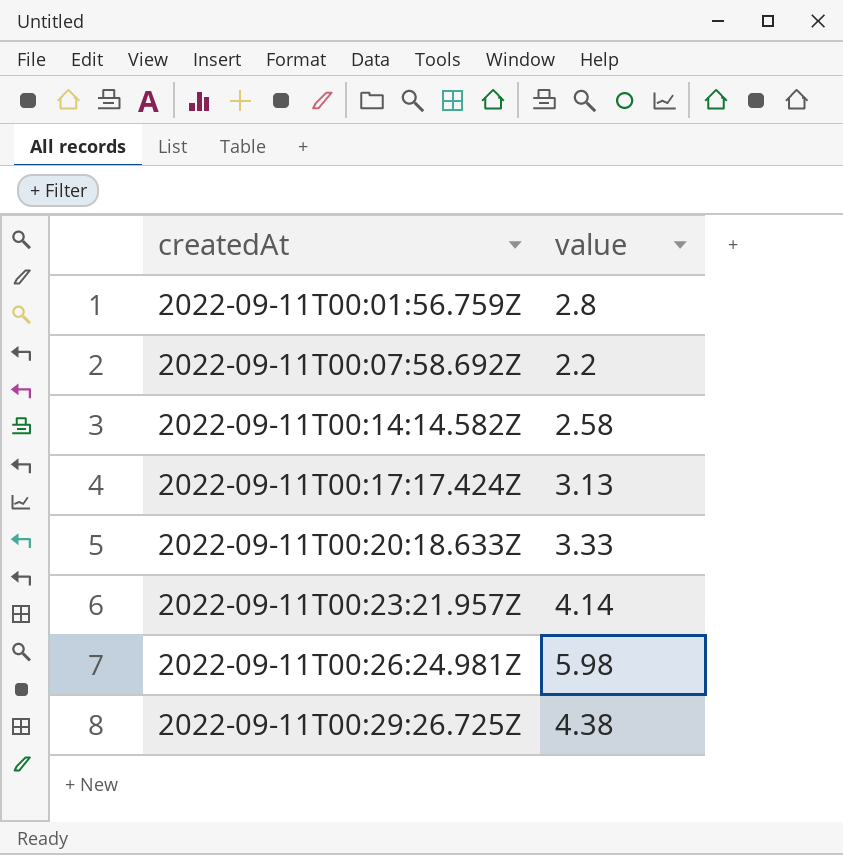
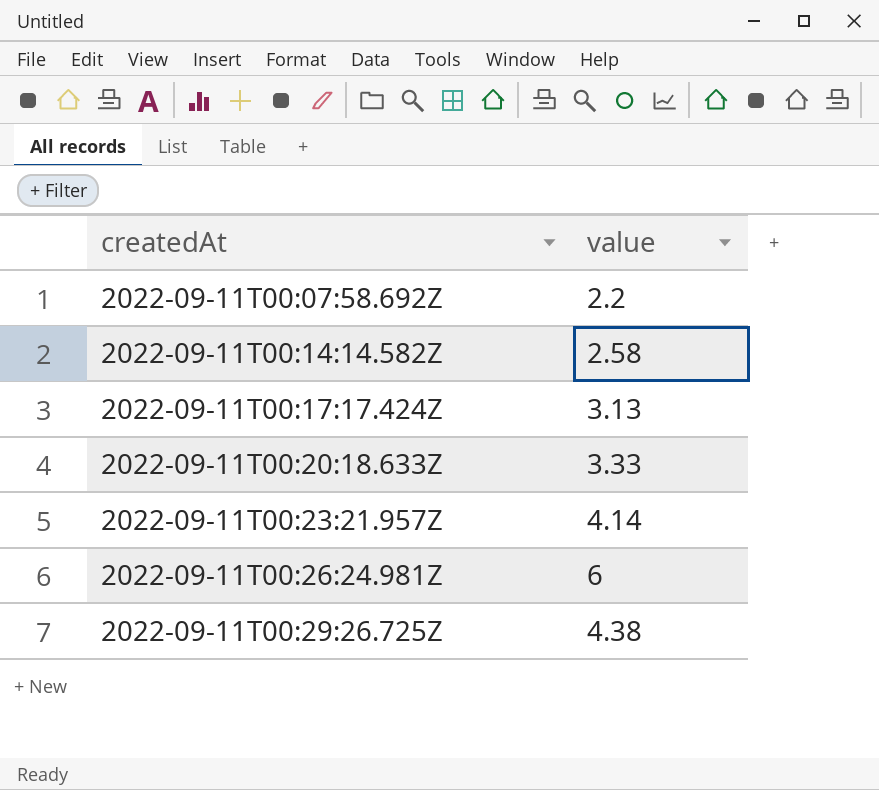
row 2022-09-11T00:01:56.759Z: 2.8 -> none
2022-09-11T00:26:24.981Z | value: 5.98 -> 6

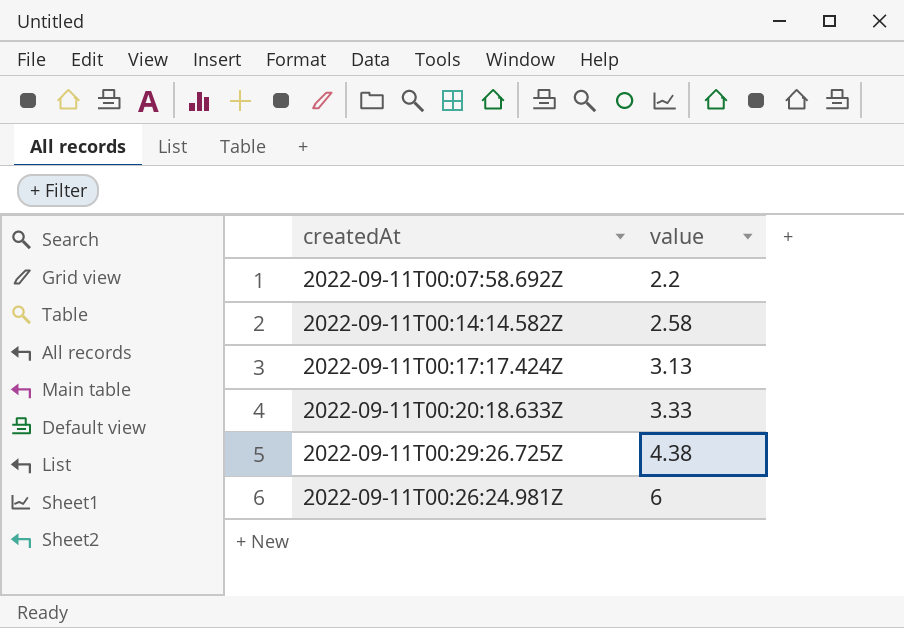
row order: createdAt ascending -> value ascending
row 2022-09-11T00:23:21.957Z: 4.14 -> none

